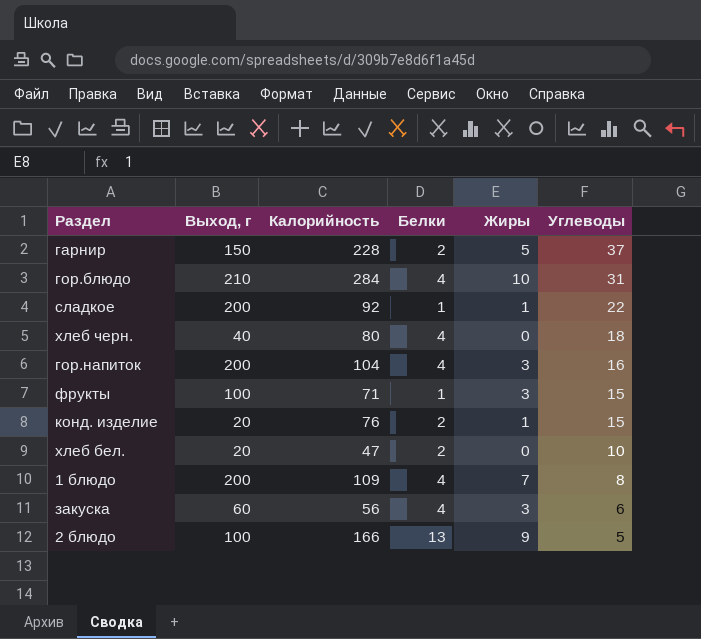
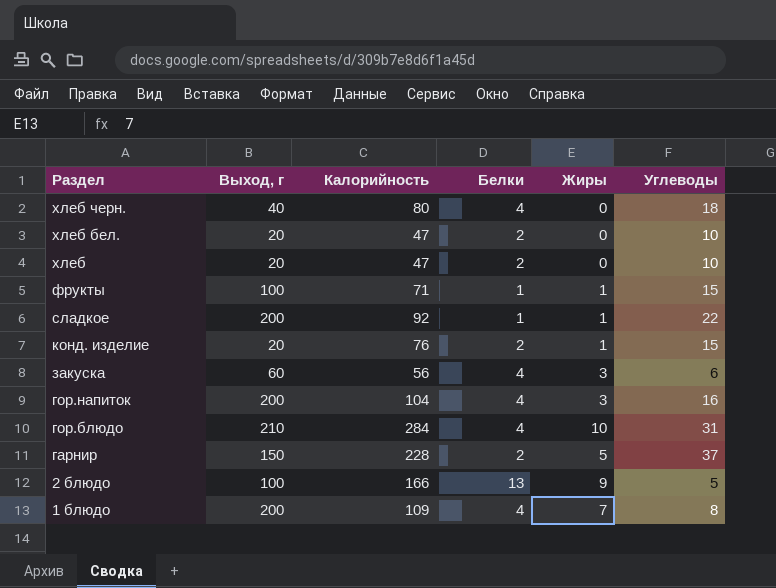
row order: Углеводы descending -> Раздел descending
row хлеб: none -> 20 | 47 | 2 | 0 | 10
фрукты | Жиры: 3 -> 1

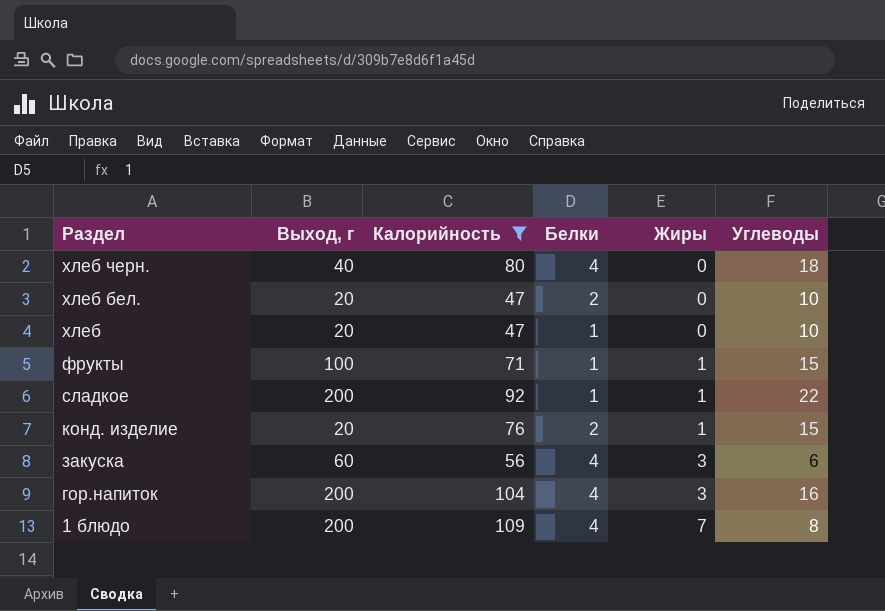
filter: none -> Калорийность <= 109
хлеб | Белки: 2 -> 1

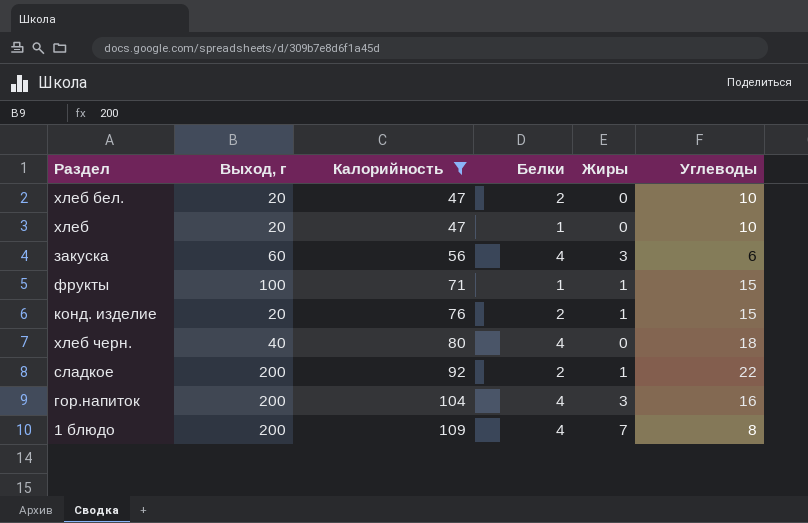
row order: Раздел descending -> Калорийность ascending
сладкое | Белки: 1 -> 2

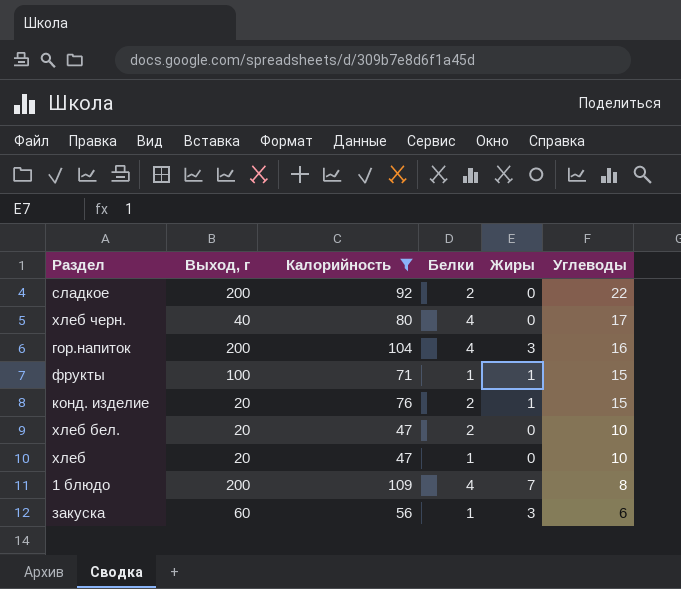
row order: Калорийность ascending -> Углеводы descending
сладкое | Жиры: 1 -> 0
хлеб черн. | Углеводы: 18 -> 17
закуска | Белки: 4 -> 1

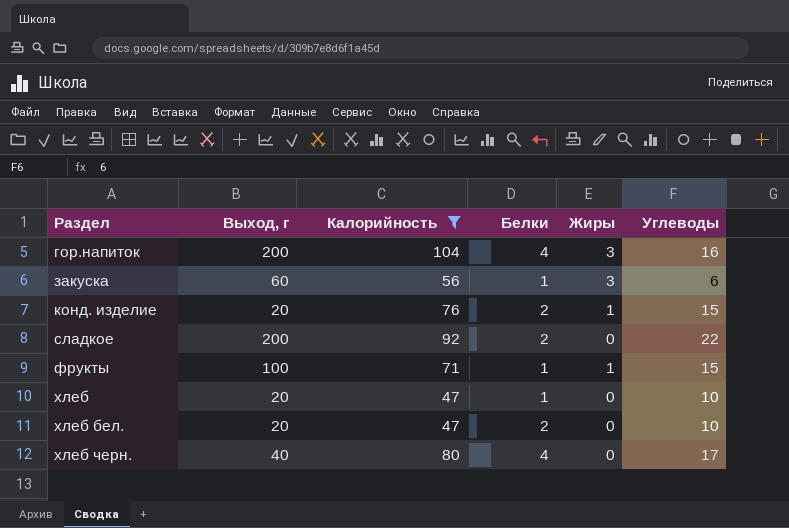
row order: Углеводы descending -> Раздел ascending
row 1 блюдо: 200 | 109 | 4 | 7 | 8 -> none

